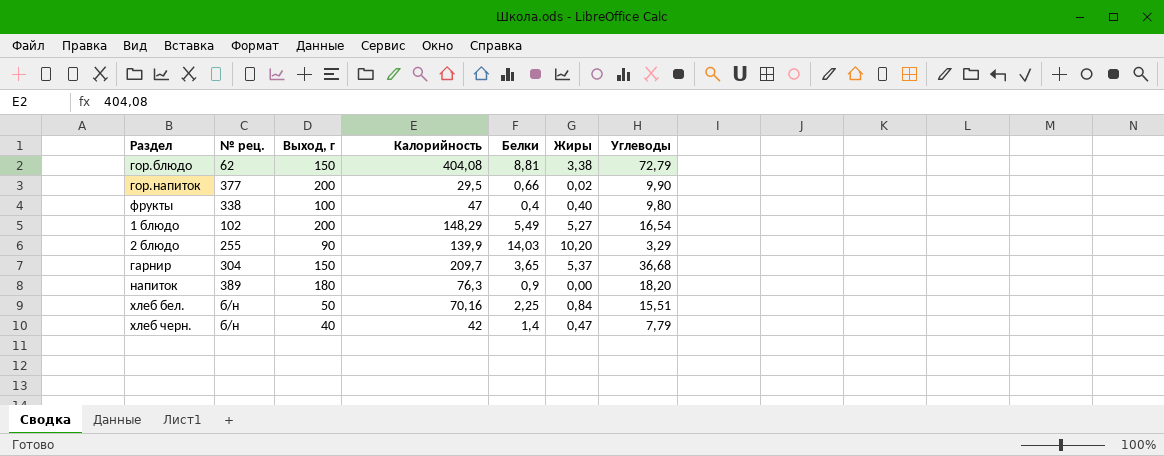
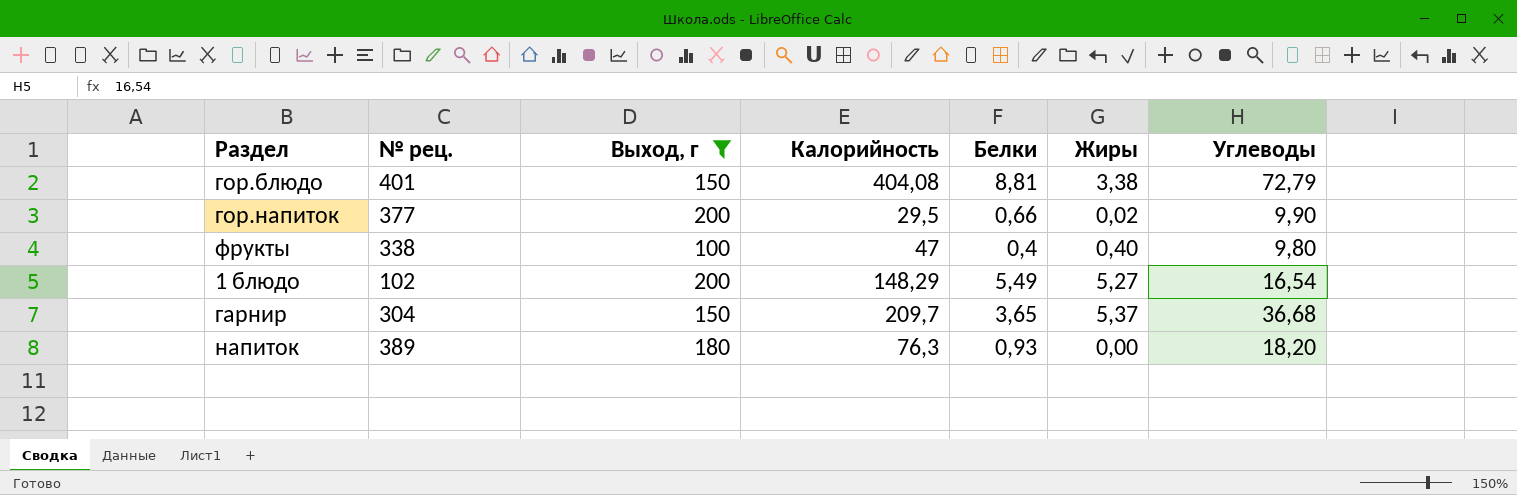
filter: none -> Выход, г >= 100
гор.блюдо | № рец.: 62 -> 401
напиток | Белки: 0,9 -> 0,93

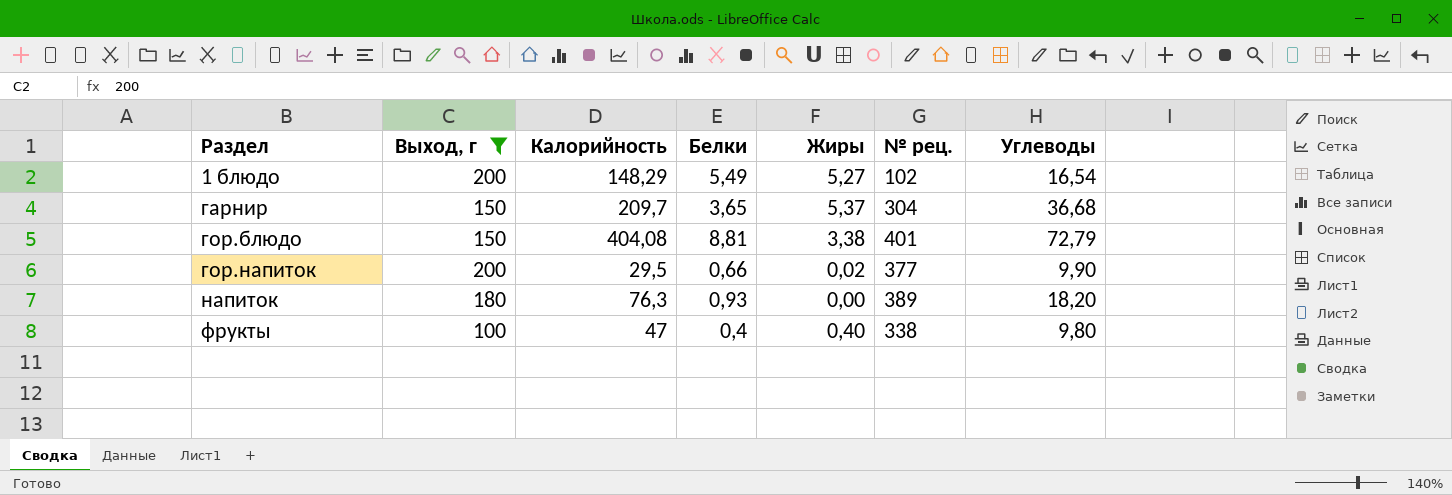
row order: none -> Раздел ascending
column № рец. | position: 2 -> 6

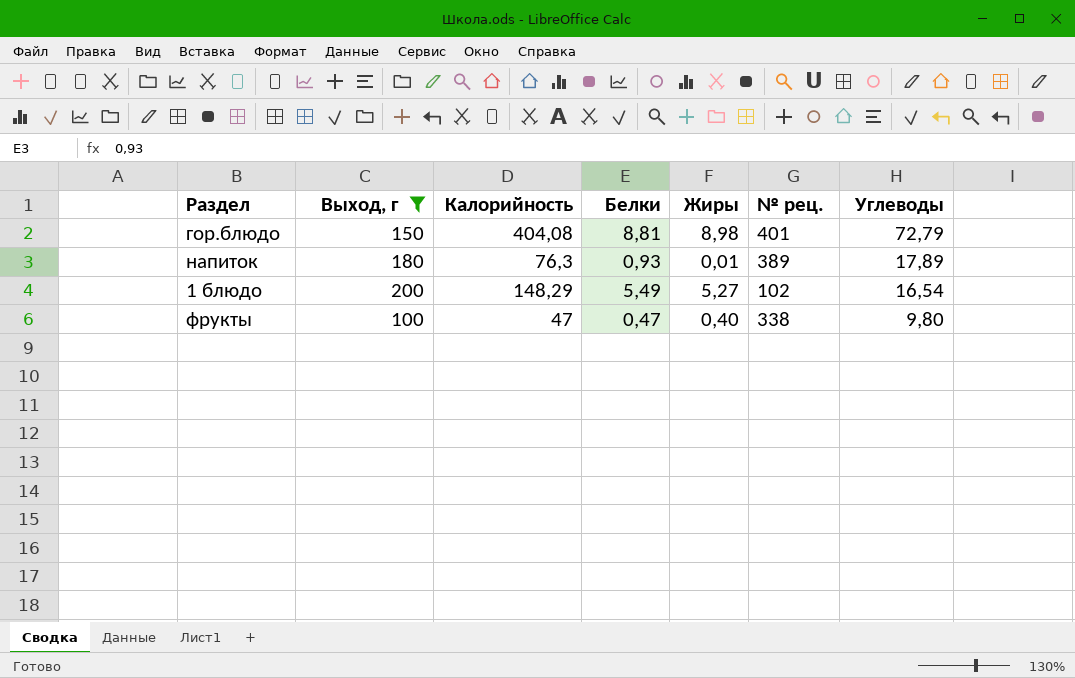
row order: Раздел ascending -> Углеводы descending
row гарнир: 150 | 209,7 | 3,65 | 5,37 | 304 | 36,68 -> none
row гор.напиток: 200 | 29,5 | 0,66 | 0,02 | 377 | 9,90 -> none
гор.блюдо | Жиры: 3,38 -> 8,98
напиток | Жиры: 0,00 -> 0,01
напиток | Углеводы: 18,20 -> 17,89
фрукты | Белки: 0,4 -> 0,47

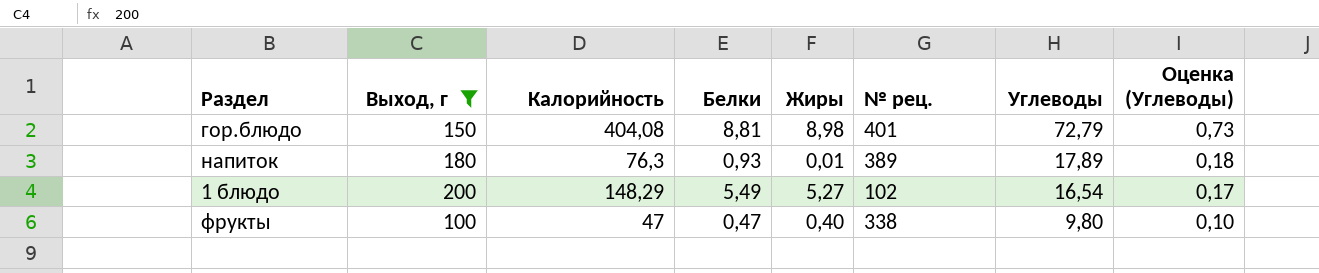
column Оценка (Углеводы) | formula: none -> [Углеводы] * 0,01

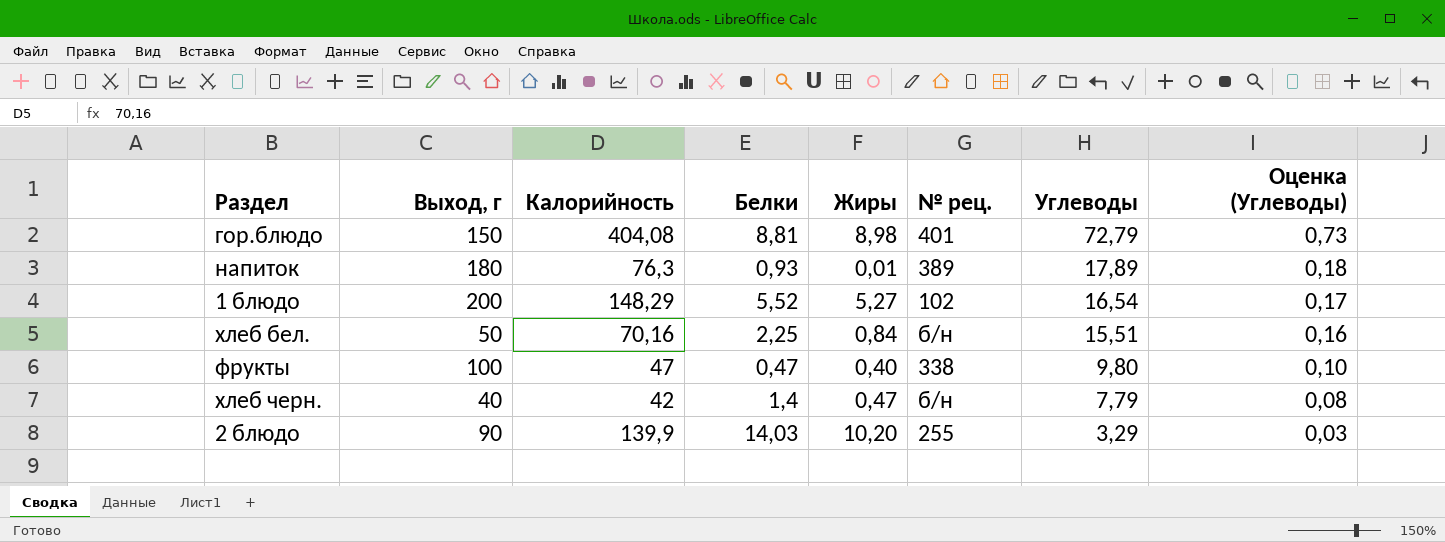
filter: Выход, г >= 100 -> none
1 блюдо | Белки: 5,49 -> 5,52

